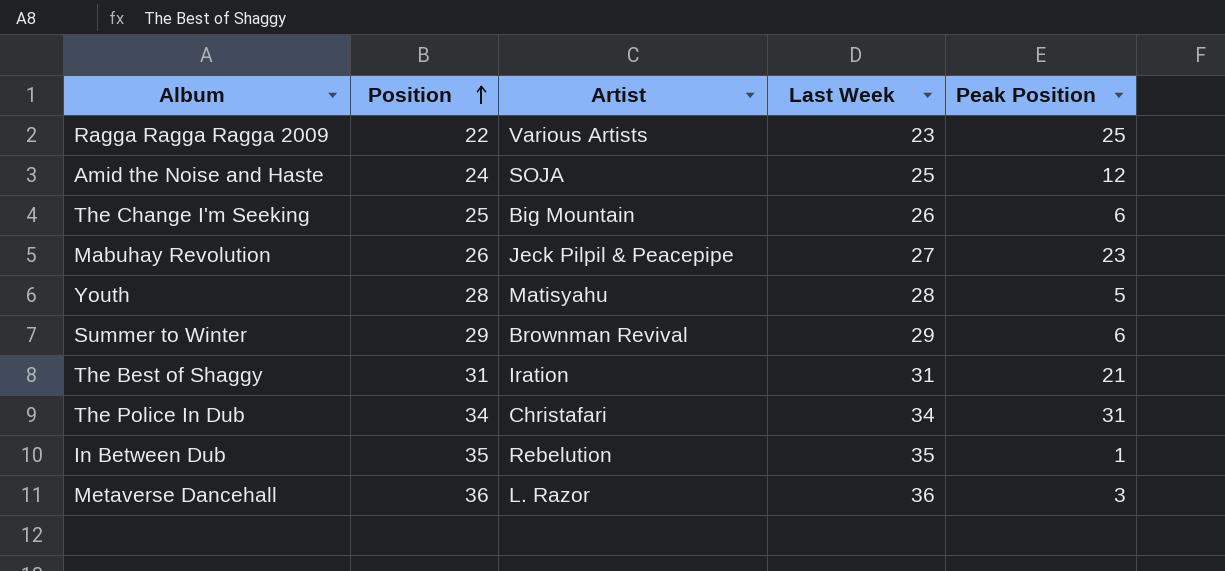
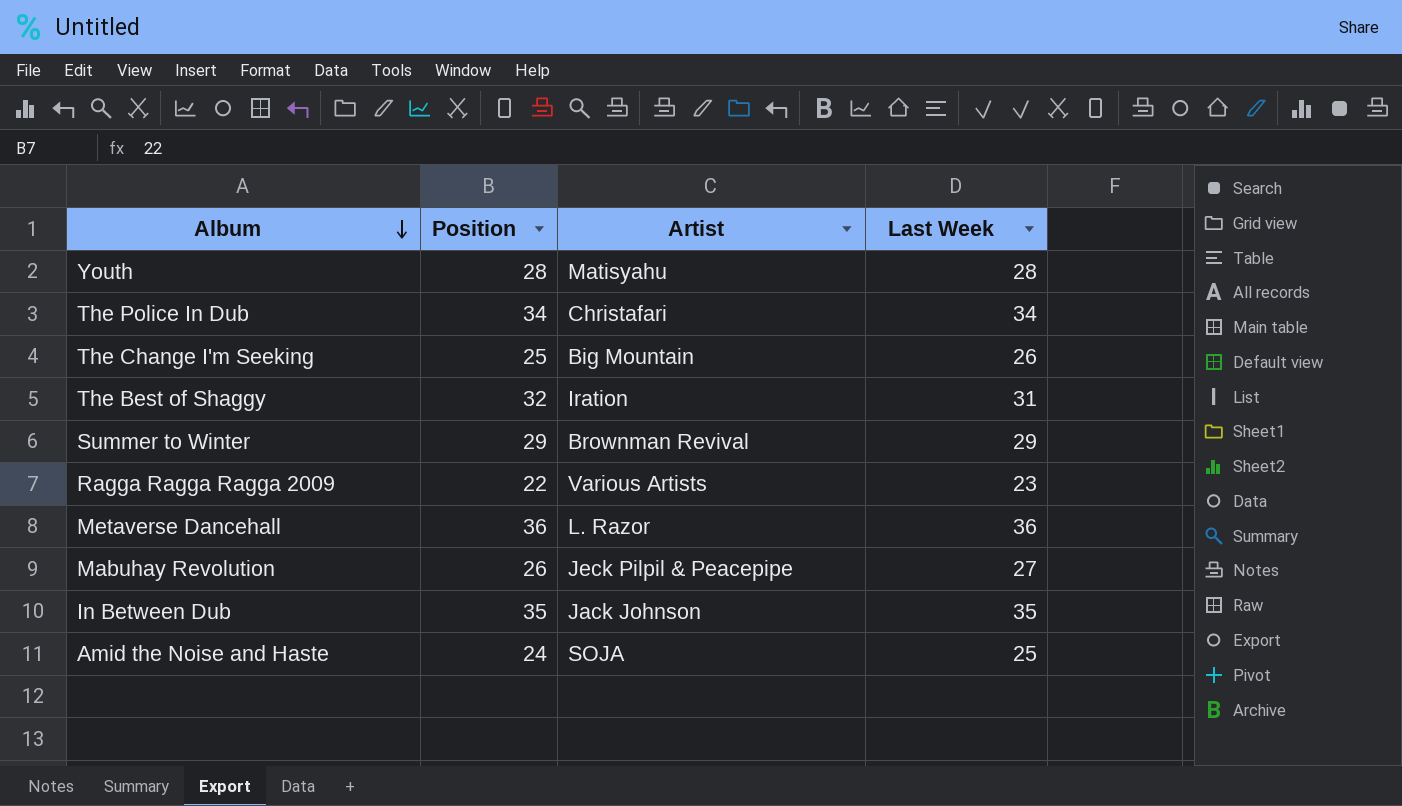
row order: Position ascending -> Album descending
column Peak Position | position: 5 -> none
The Best of Shaggy | Position: 31 -> 32
In Between Dub | Artist: Rebelution -> Jack Johnson

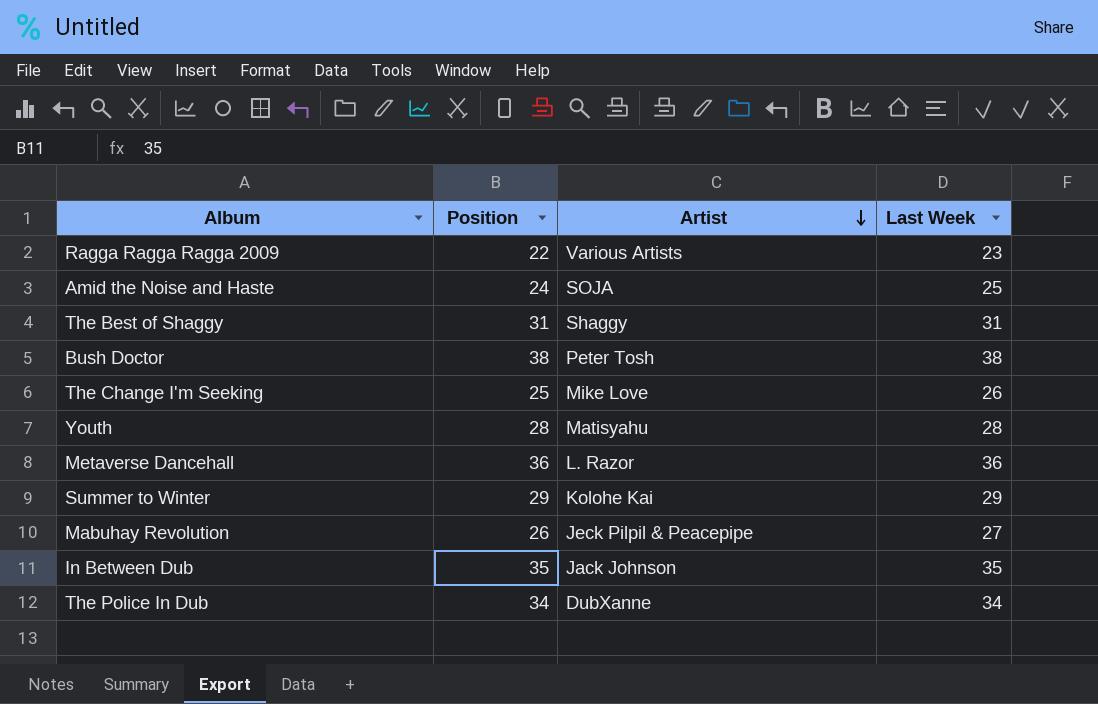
row order: Album descending -> Artist descending
The Best of Shaggy | Position: 32 -> 31
The Best of Shaggy | Artist: Iration -> Shaggy
row Bush Doctor: none -> 38 | Peter Tosh | 38
The Change I'm Seeking | Artist: Big Mountain -> Mike Love
Summer to Winter | Artist: Brownman Revival -> Kolohe Kai
The Police In Dub | Artist: Christafari -> DubXanne

